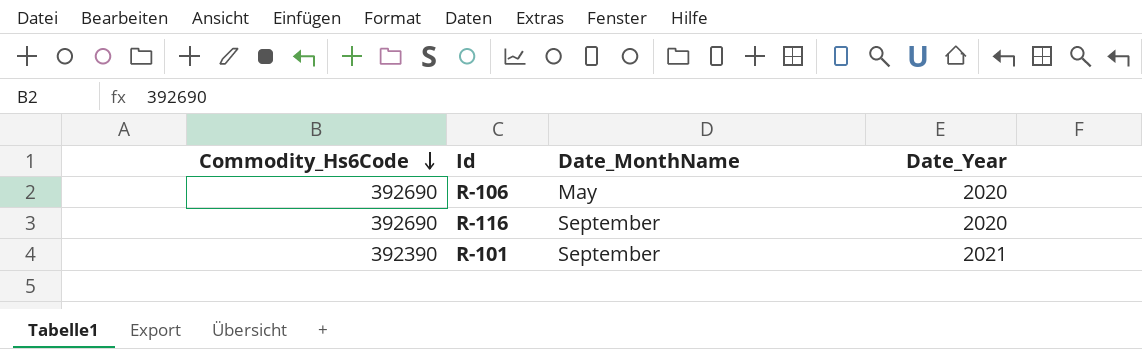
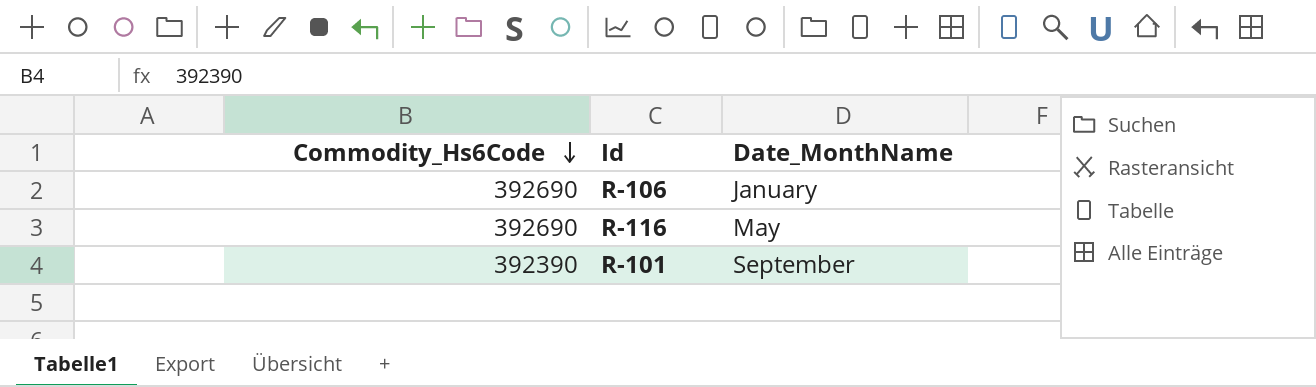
column Date_Year | position: 4 -> none
R-106 | Date_MonthName: May -> January
R-116 | Date_MonthName: September -> May

